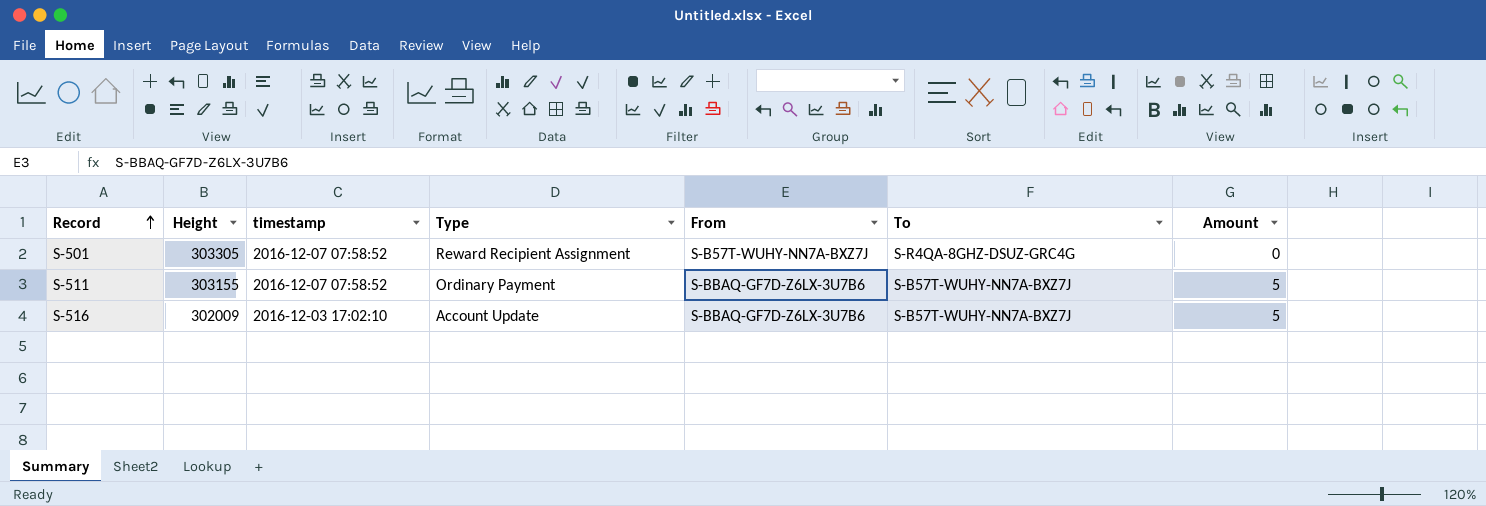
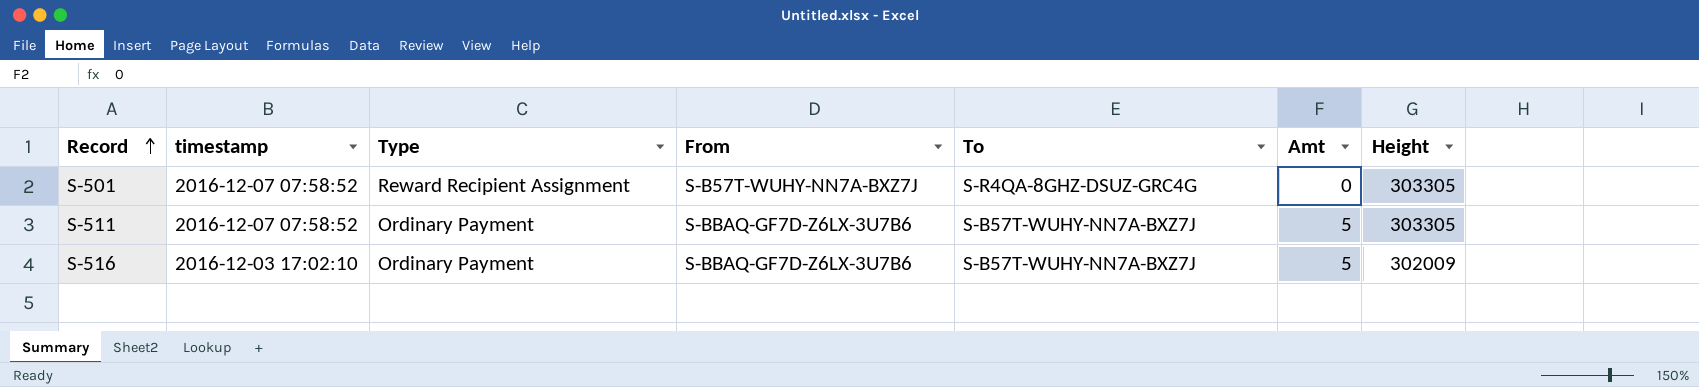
column name: Amount -> Amt
column Height | position: 2 -> 7
S-511 | Height: 303155 -> 303305
S-516 | Type: Account Update -> Ordinary Payment

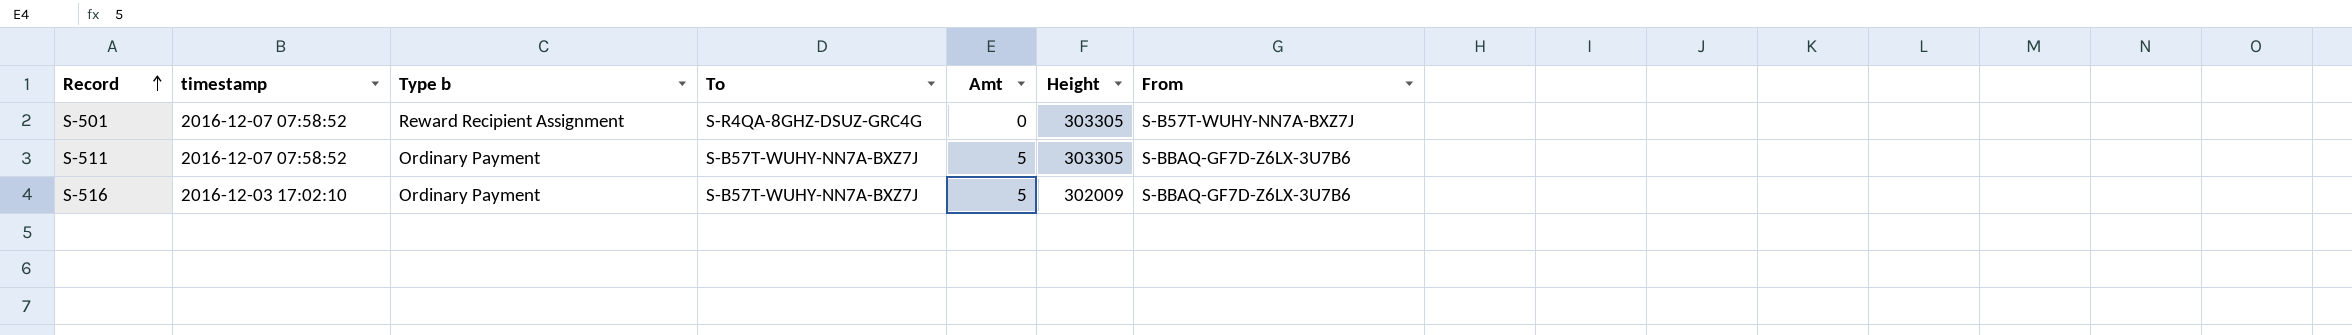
column name: Type -> Type b
column From | position: 4 -> 7

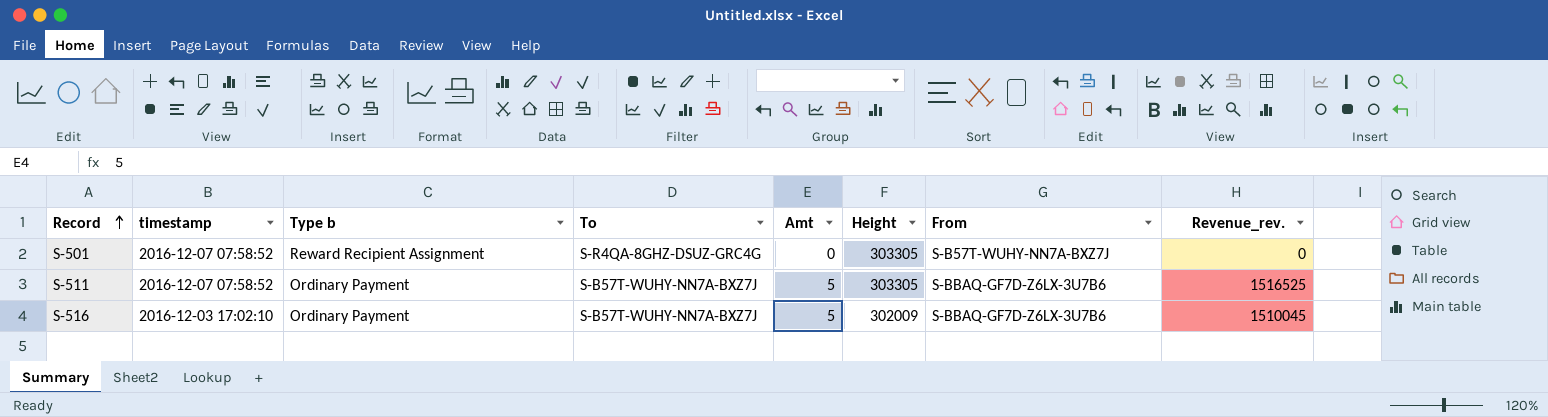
column Revenue_rev. | formula: none -> [Amt] * [Height]

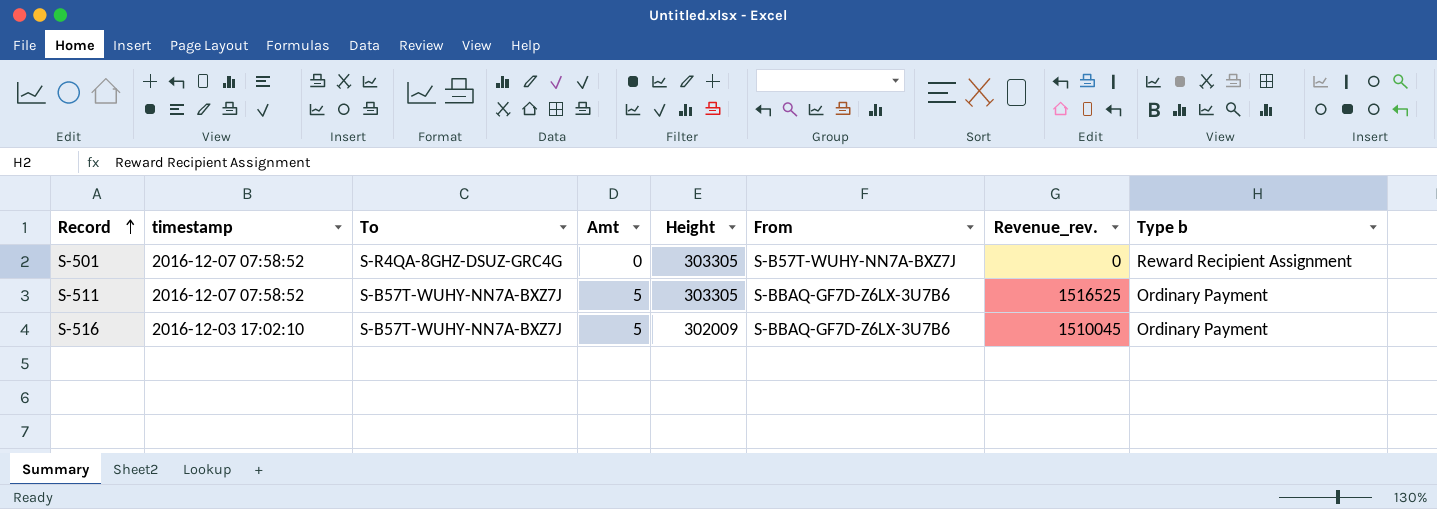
column Type b | position: 3 -> 8

